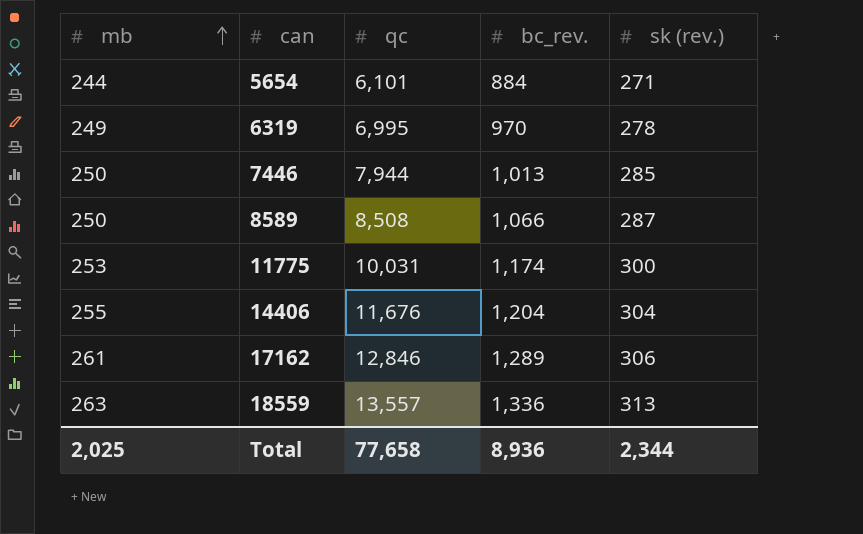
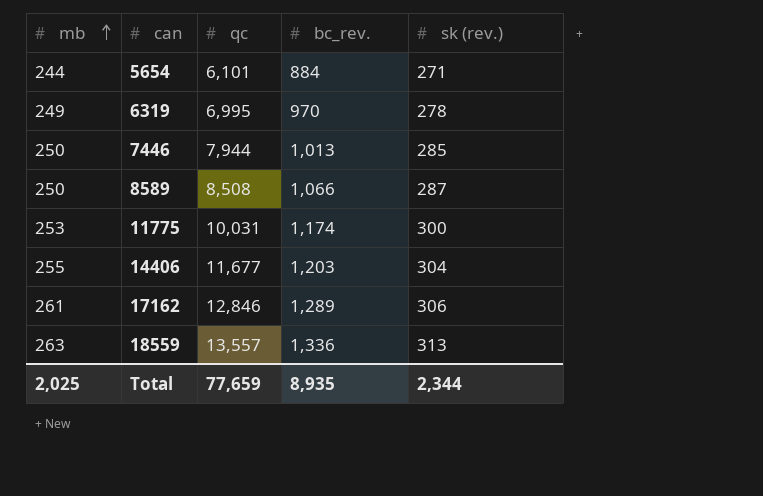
14406 | qc: 11,676 -> 11,677
14406 | bc_rev.: 1,204 -> 1,203
Total | qc: 77,658 -> 77,659
Total | bc_rev.: 8,936 -> 8,935

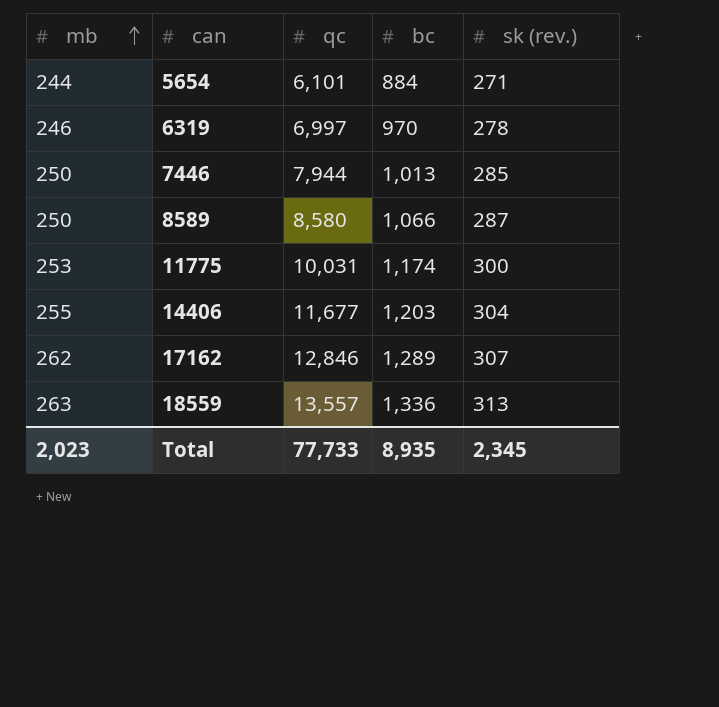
column name: bc_rev. -> bc
6319 | mb: 249 -> 246
6319 | qc: 6,995 -> 6,997
8589 | qc: 8,508 -> 8,580
17162 | mb: 261 -> 262
17162 | sk (rev.): 306 -> 307
Total | mb: 2,025 -> 2,023
Total | qc: 77,659 -> 77,733
Total | sk (rev.): 2,344 -> 2,345

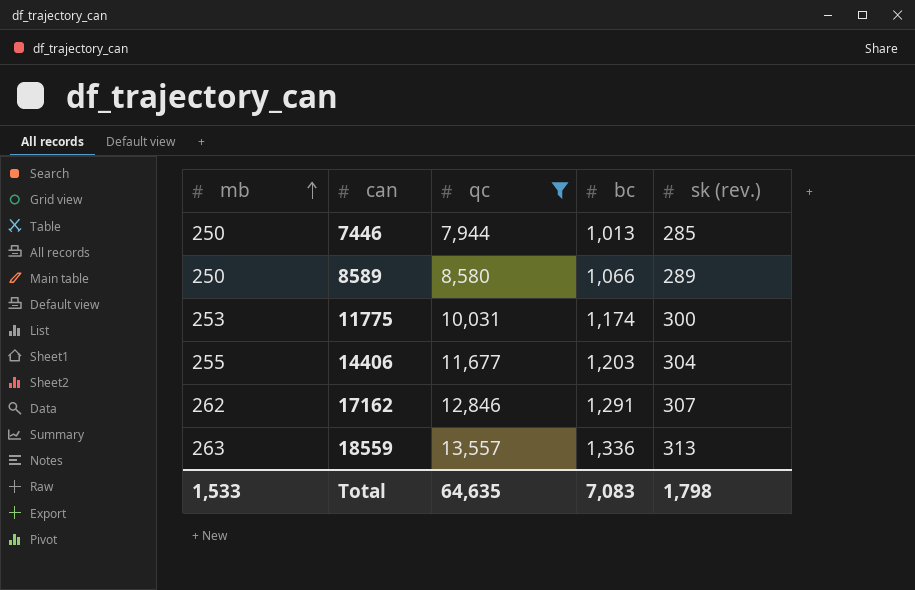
filter: none -> qc >= 7,944
8589 | sk (rev.): 287 -> 289
17162 | bc: 1,289 -> 1,291
Total | mb: 2,023 -> 1,533
Total | qc: 77,733 -> 64,635
Total | bc: 8,935 -> 7,083
Total | sk (rev.): 2,345 -> 1,798

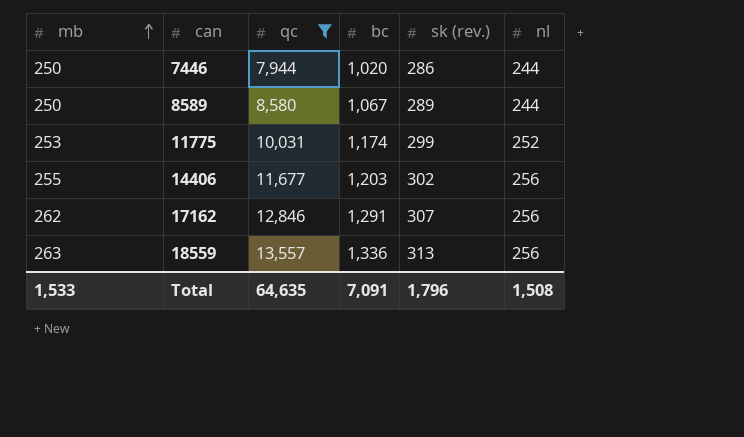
column nl | position: none -> 6
7446 | bc: 1,013 -> 1,020
7446 | sk (rev.): 285 -> 286
8589 | bc: 1,066 -> 1,067
11775 | sk (rev.): 300 -> 299
14406 | sk (rev.): 304 -> 302
Total | bc: 7,083 -> 7,091
Total | sk (rev.): 1,798 -> 1,796

